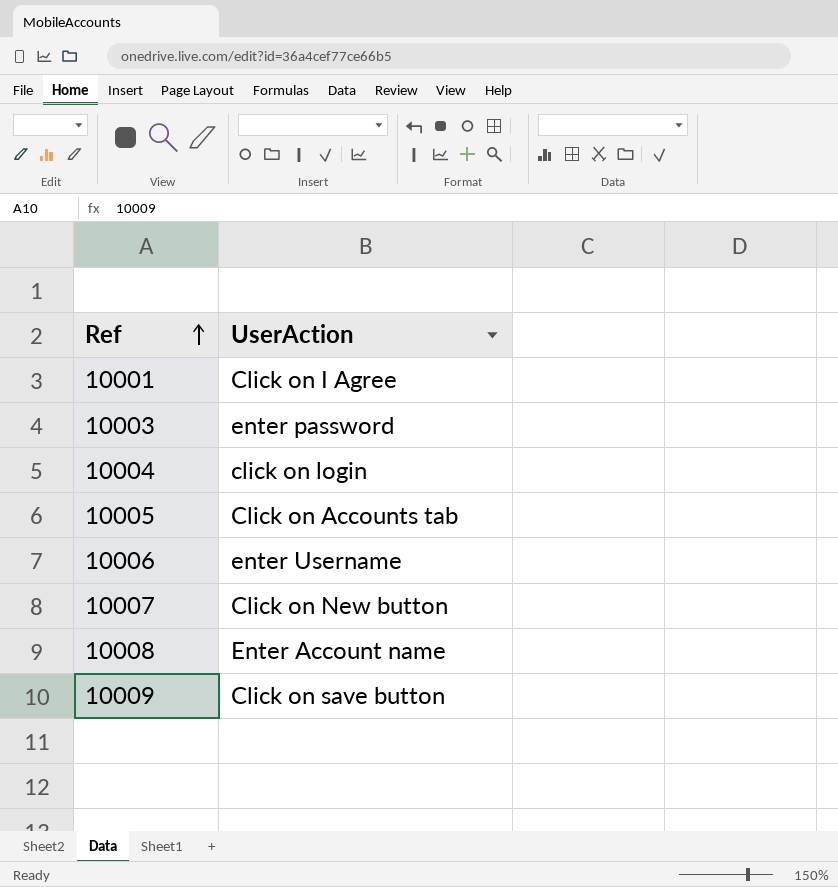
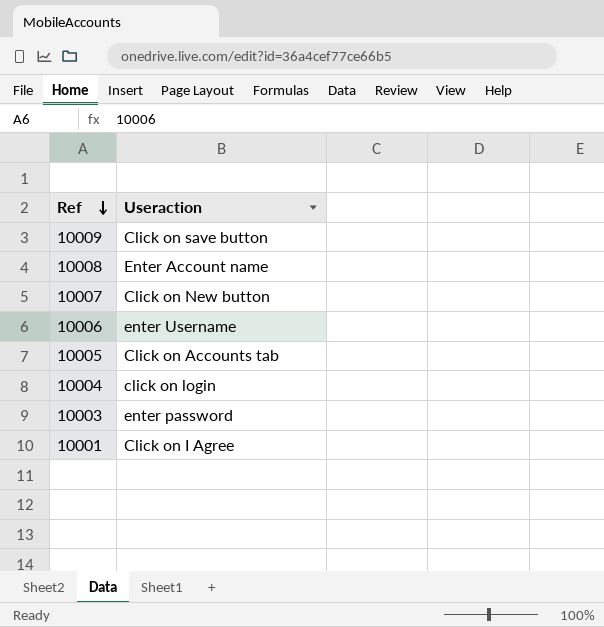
row order: Ref ascending -> Ref descending
column name: UserAction -> Useraction

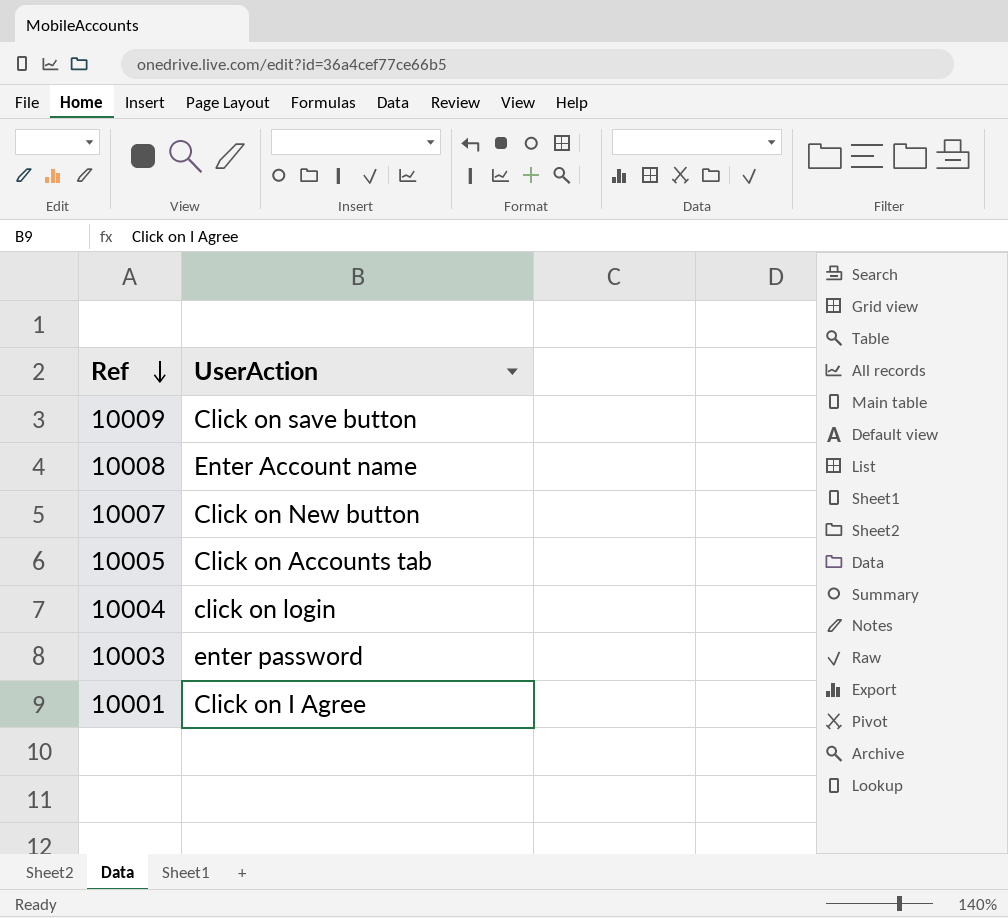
column name: Useraction -> UserAction
row 10006: enter Username -> none

